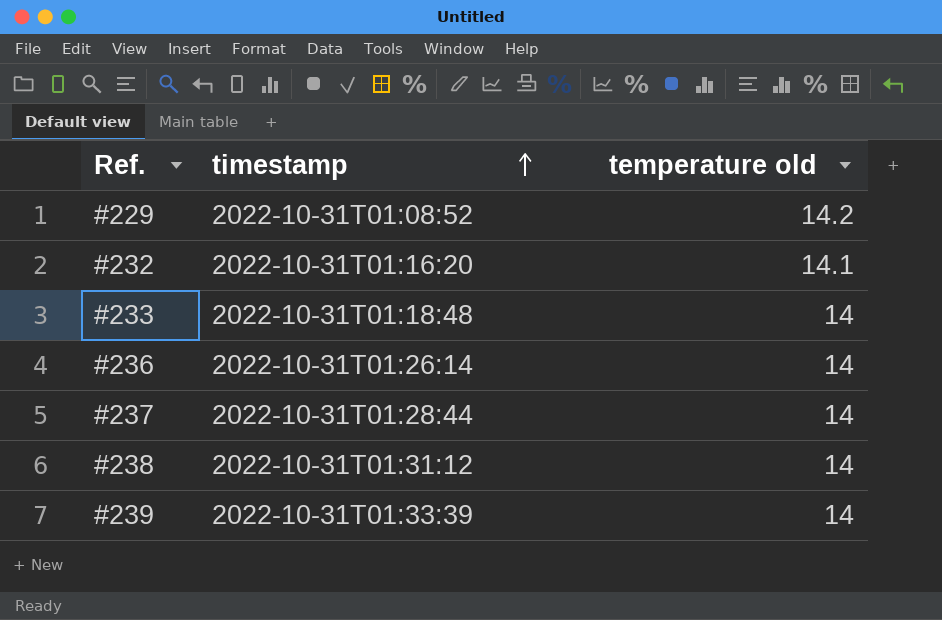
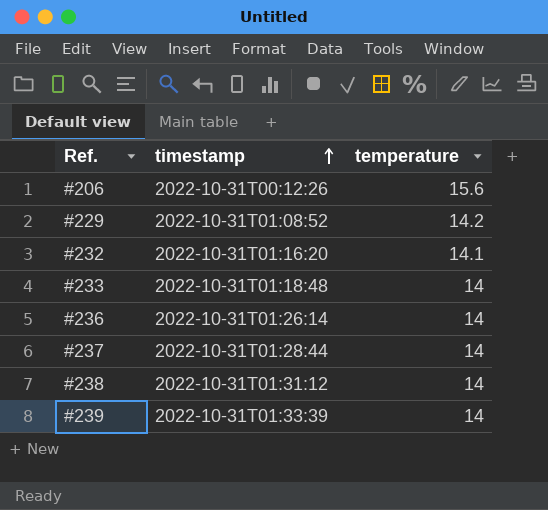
column name: temperature old -> temperature
row #206: none -> 2022-10-31T00:12:26 | 15.6

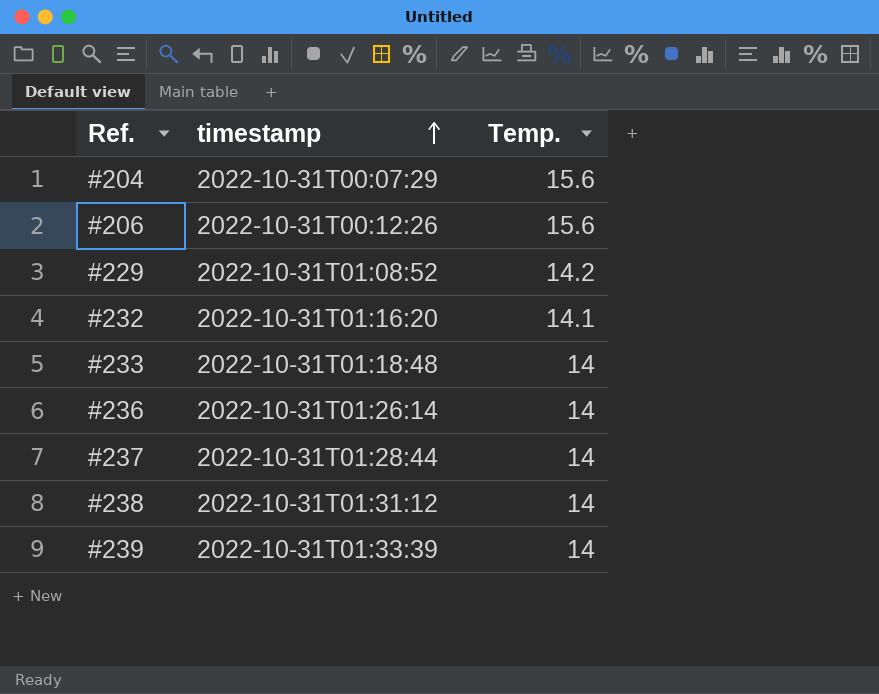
column name: temperature -> Temp.
row #204: none -> 2022-10-31T00:07:29 | 15.6

